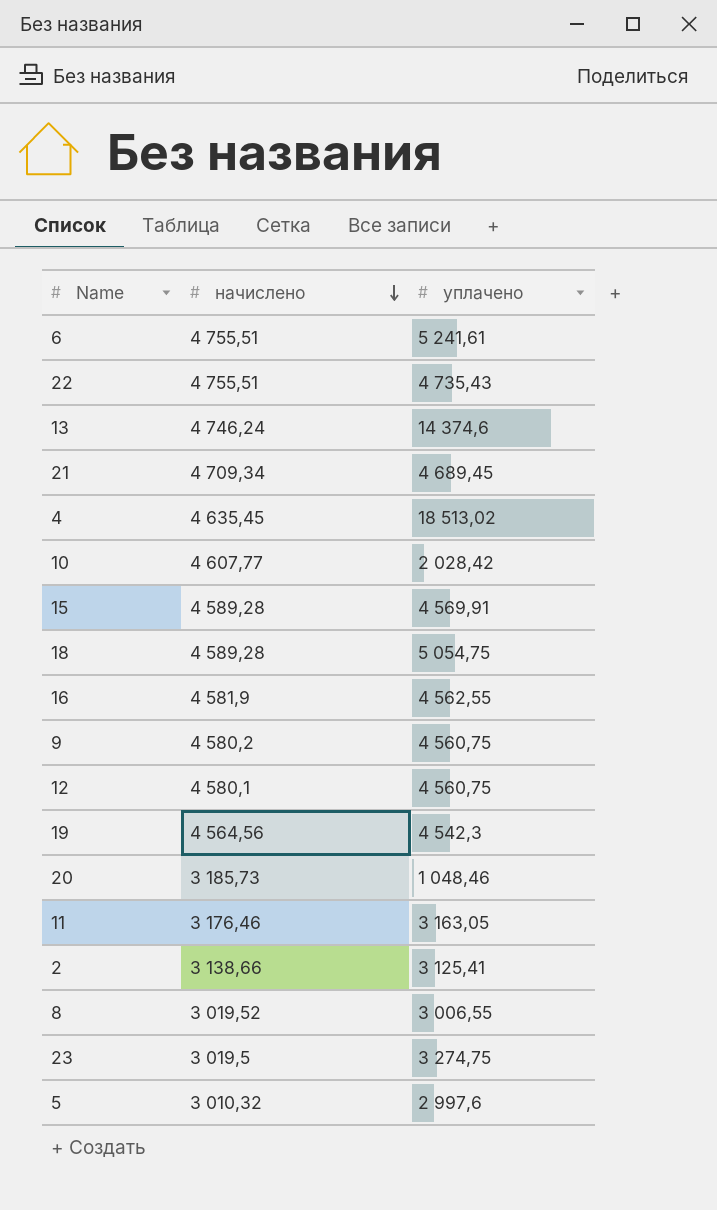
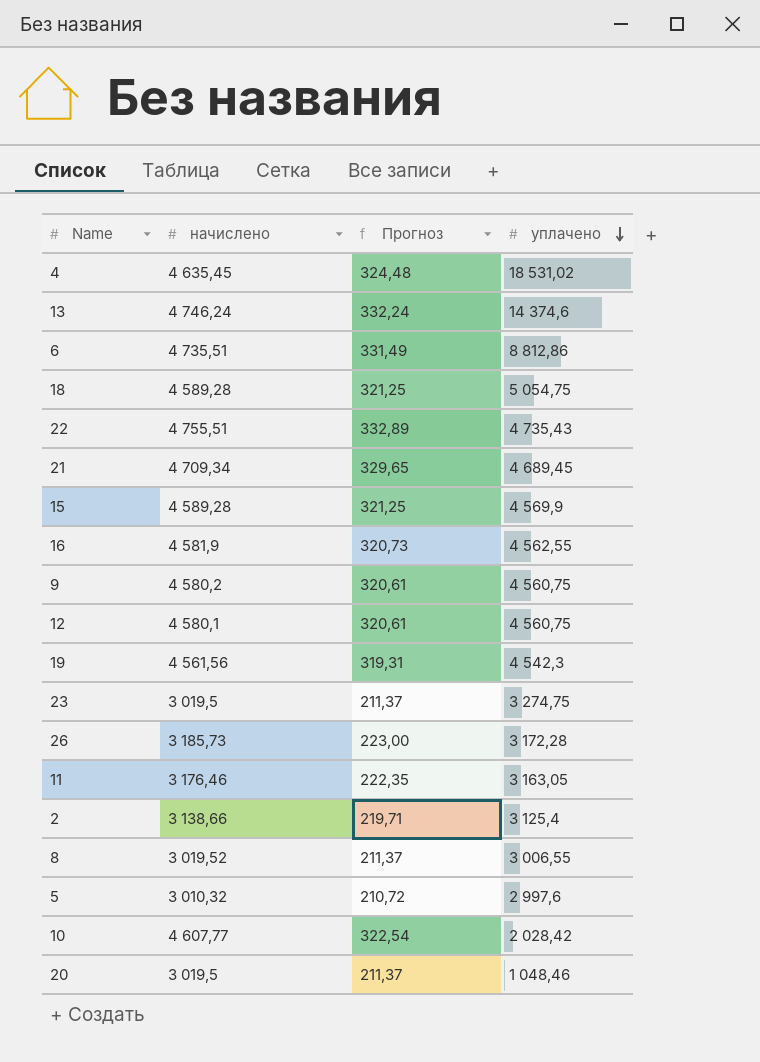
row order: начислено descending -> уплачено descending
column Прогноз | formula: none -> [начислено] * 0,07
4 | уплачено: 18 513,02 -> 18 531,02
6 | начислено: 4 755,51 -> 4 735,51
6 | уплачено: 5 241,61 -> 8 812,86
15 | уплачено: 4 569,91 -> 4 569,9
19 | начислено: 4 564,56 -> 4 561,56
row 26: none -> 3 185,73 | 223,00 | 3 172,28
2 | уплачено: 3 125,41 -> 3 125,4
20 | начислено: 3 185,73 -> 3 019,5

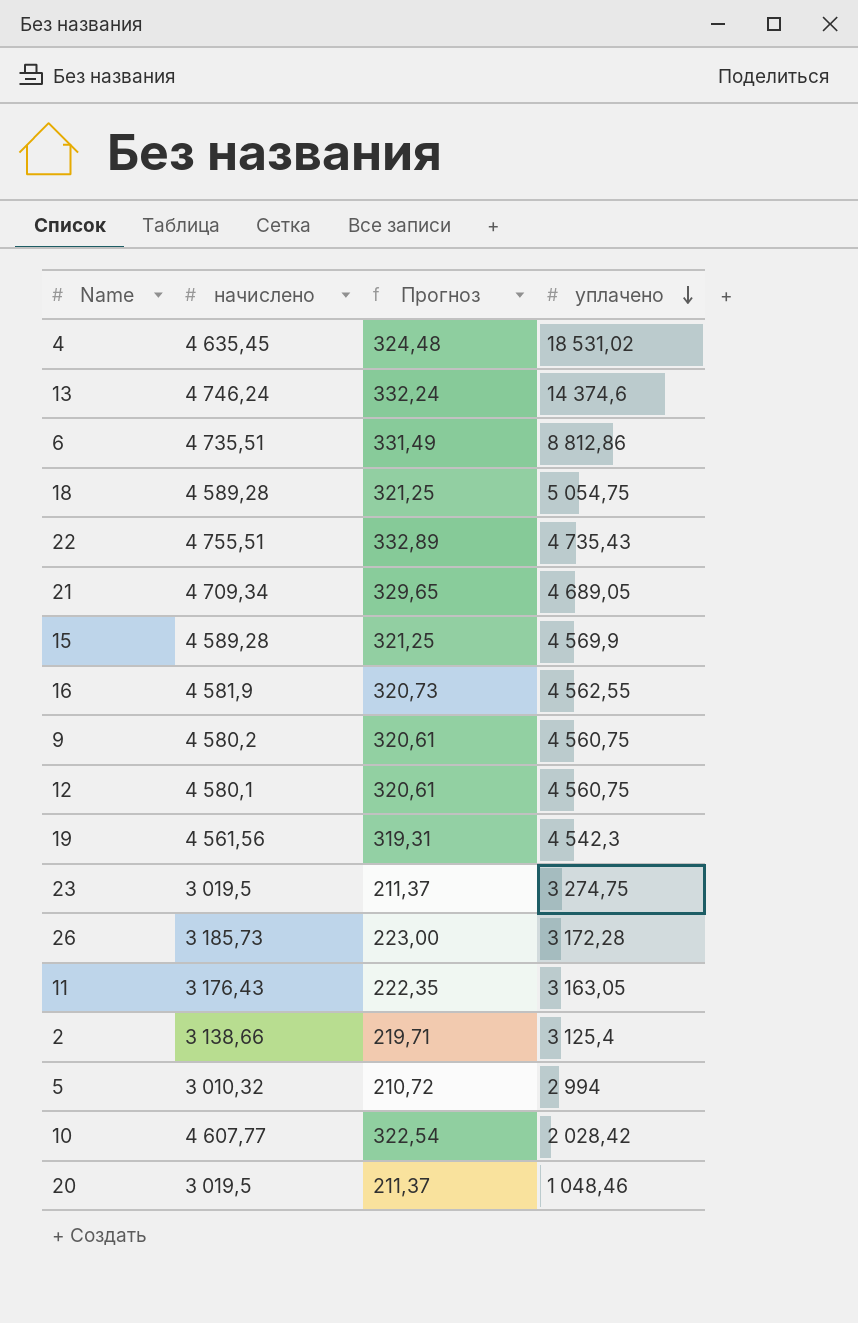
row 8: 3 019,52 | 211,37 | 3 006,55 -> none
21 | уплачено: 4 689,45 -> 4 689,05
11 | начислено: 3 176,46 -> 3 176,43
5 | уплачено: 2 997,6 -> 2 994

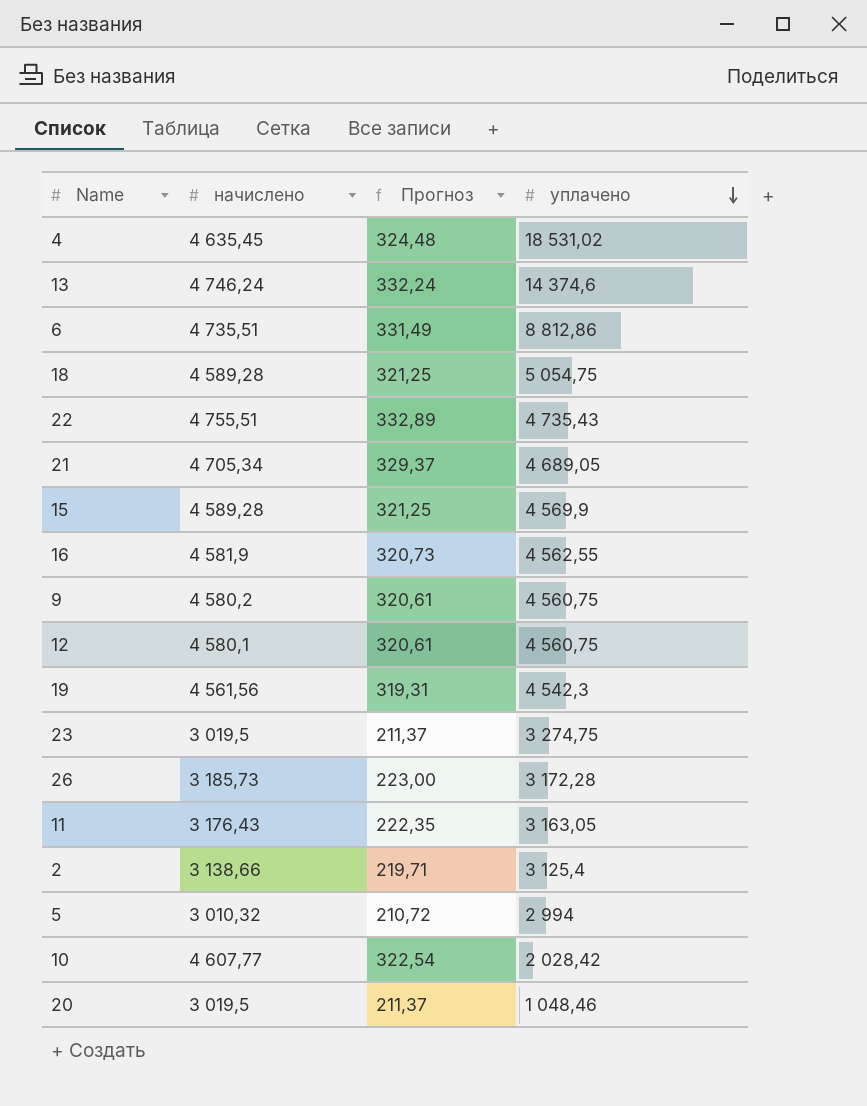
21 | начислено: 4 709,34 -> 4 705,34
21 | Прогноз: 329,65 -> 329,37

